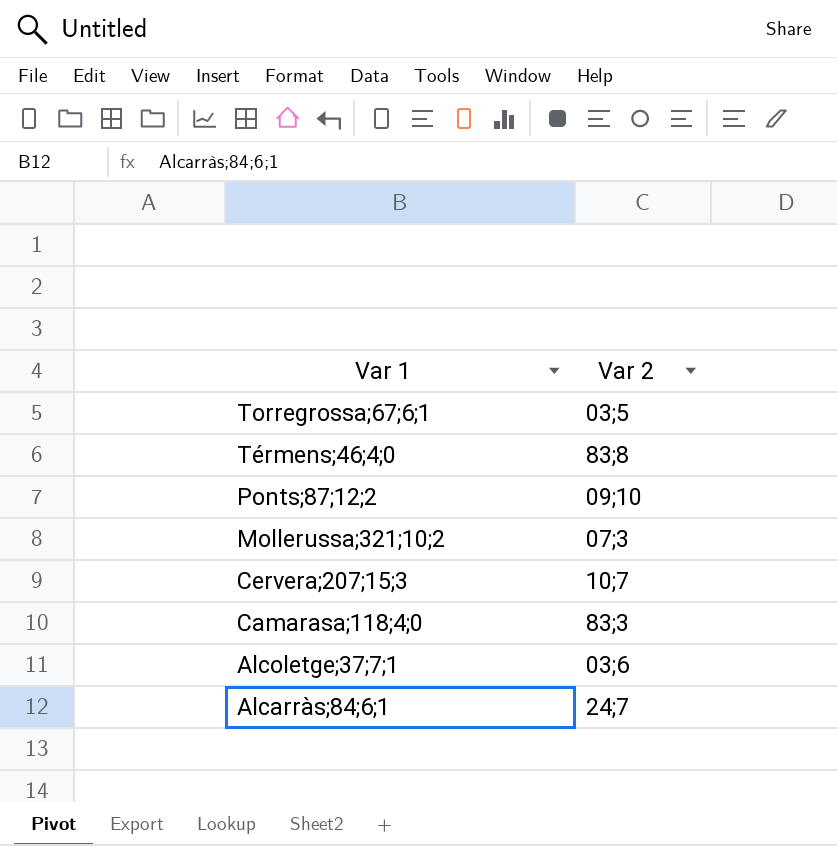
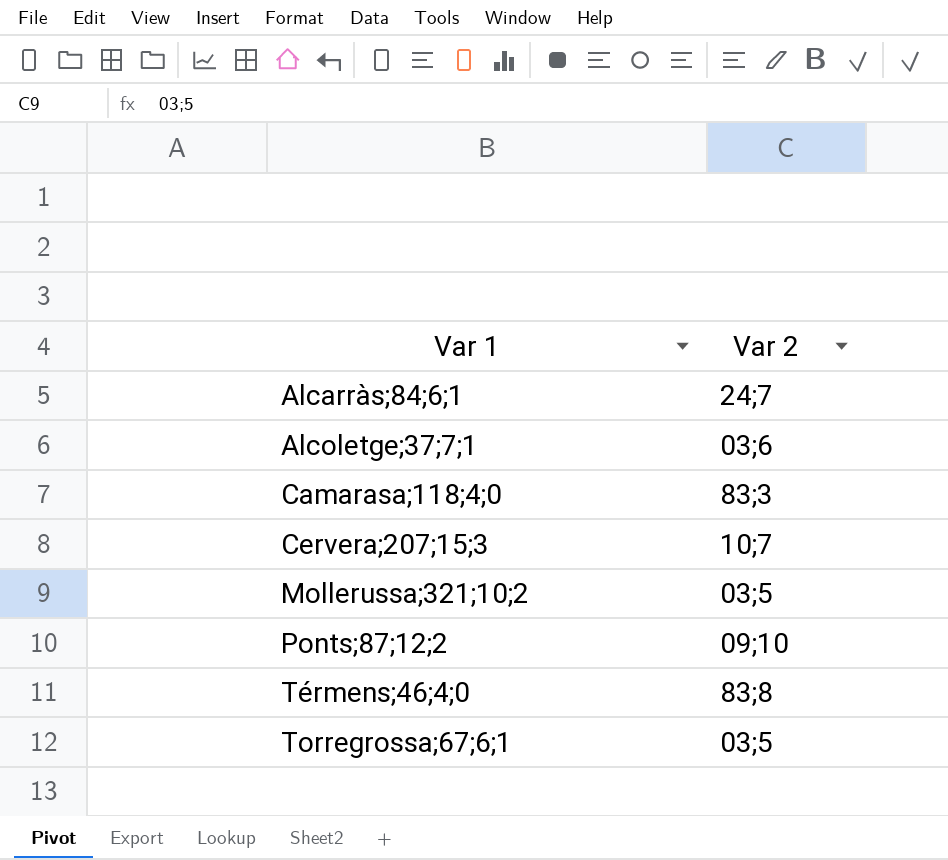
row order: Var 1 descending -> Var 1 ascending
Mollerussa;321;10;2 | Var 2: 07;3 -> 03;5

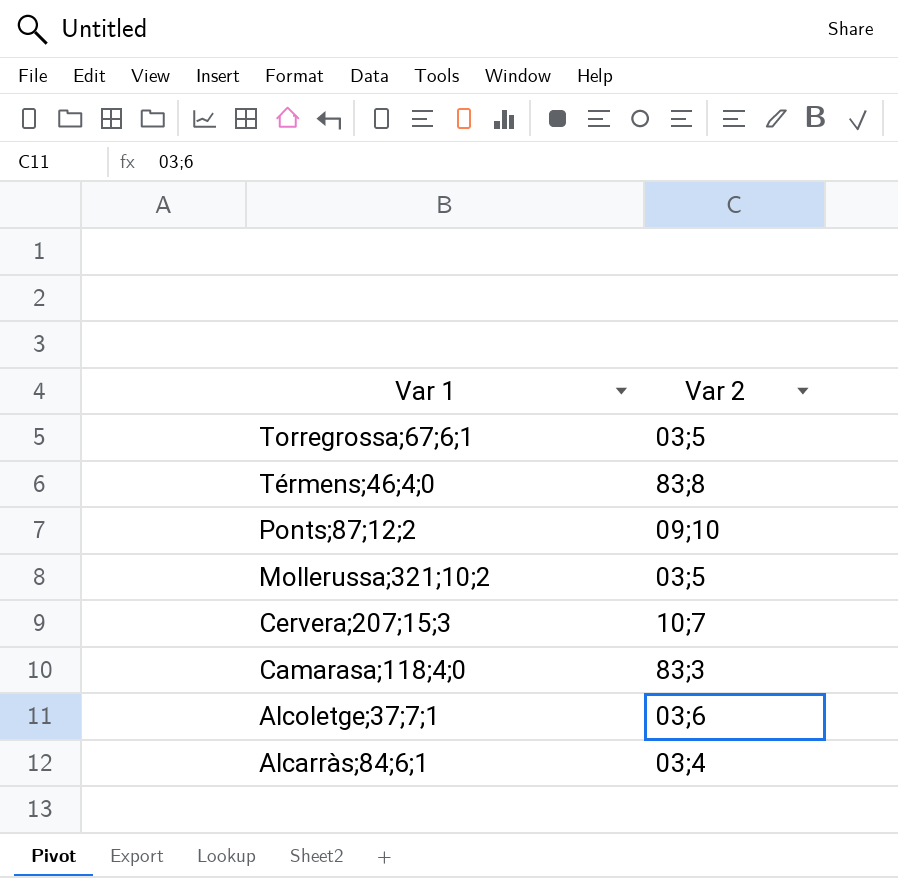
row order: Var 1 ascending -> Var 1 descending
Alcarràs;84;6;1 | Var 2: 24;7 -> 03;4

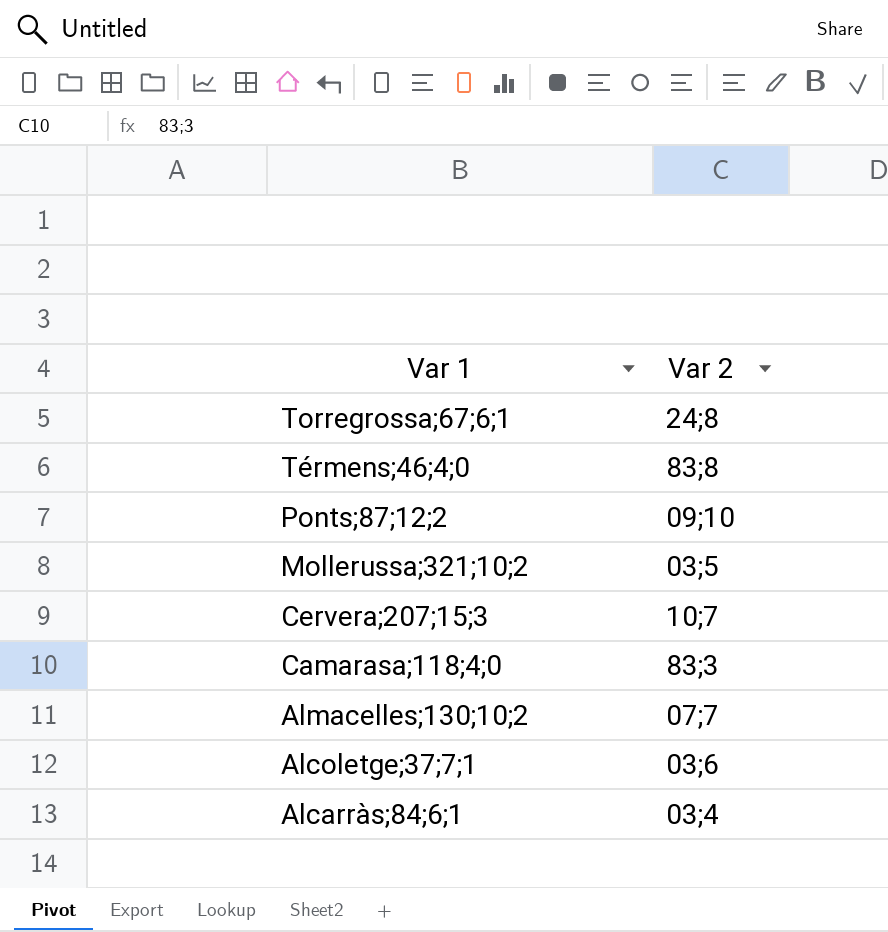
Torregrossa;67;6;1 | Var 2: 03;5 -> 24;8
row Almacelles;130;10;2: none -> 07;7

